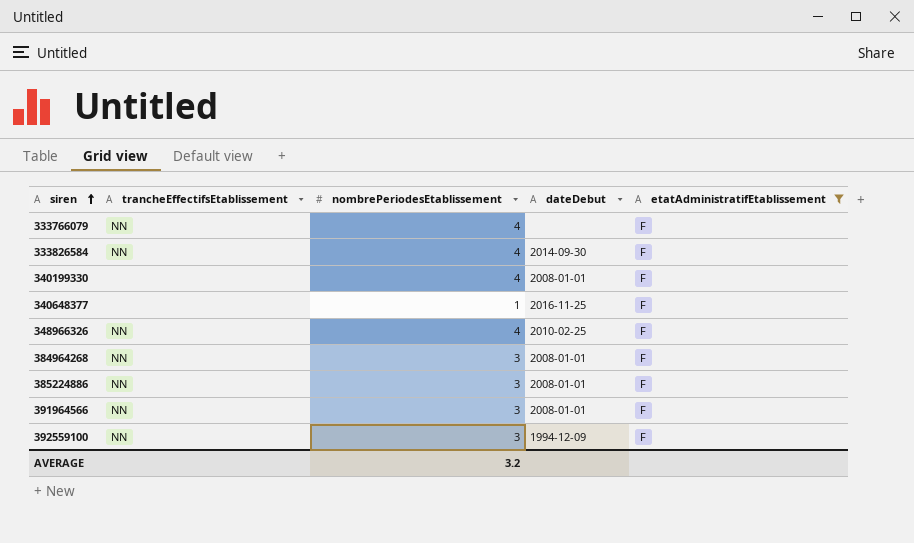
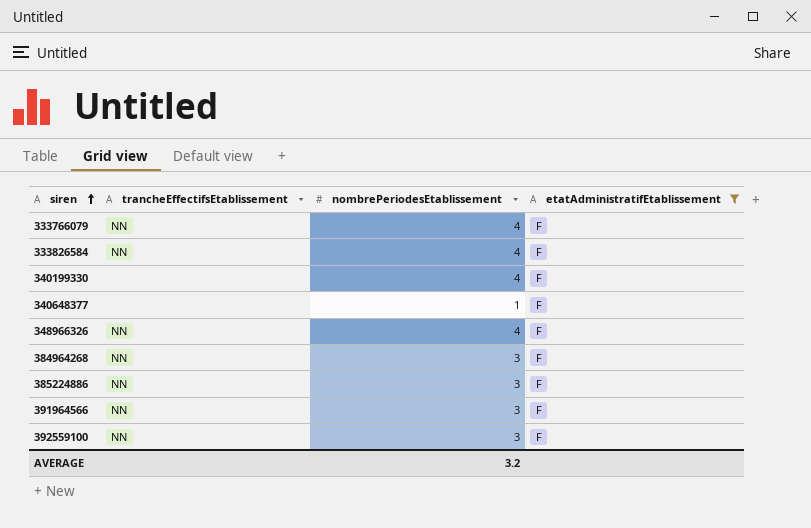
column dateDebut | position: 4 -> none

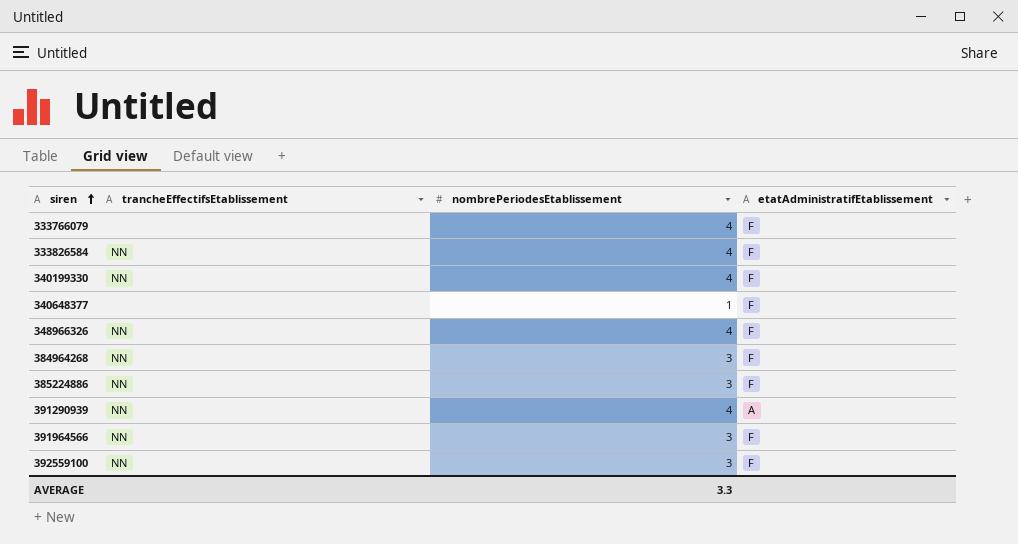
filter: etatAdministratifEtablissement = F -> none
333766079 | trancheEffectifsEtablissement: NN -> none
340199330 | trancheEffectifsEtablissement: none -> NN
AVERAGE | nombrePeriodesEtablissement: 3.2 -> 3.3

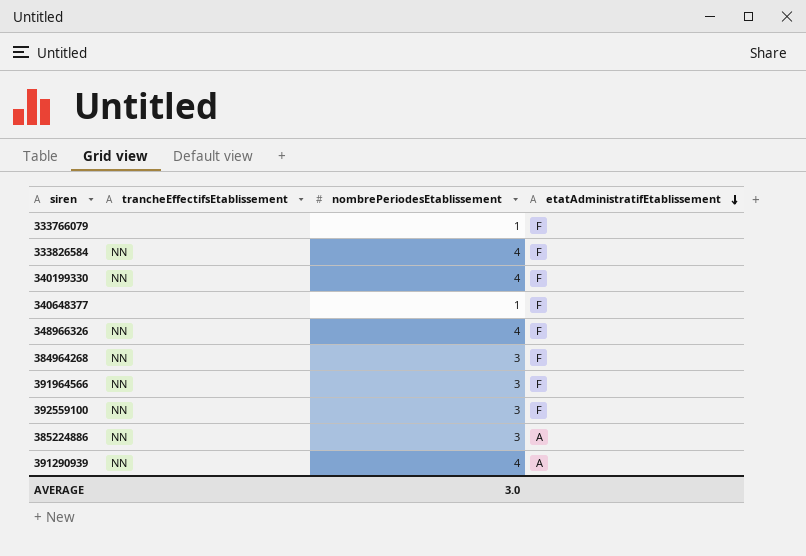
row order: siren ascending -> etatAdministratifEtablissement descending
333766079 | nombrePeriodesEtablissement: 4 -> 1
385224886 | etatAdministratifEtablissement: F -> A
AVERAGE | nombrePeriodesEtablissement: 3.3 -> 3.0

